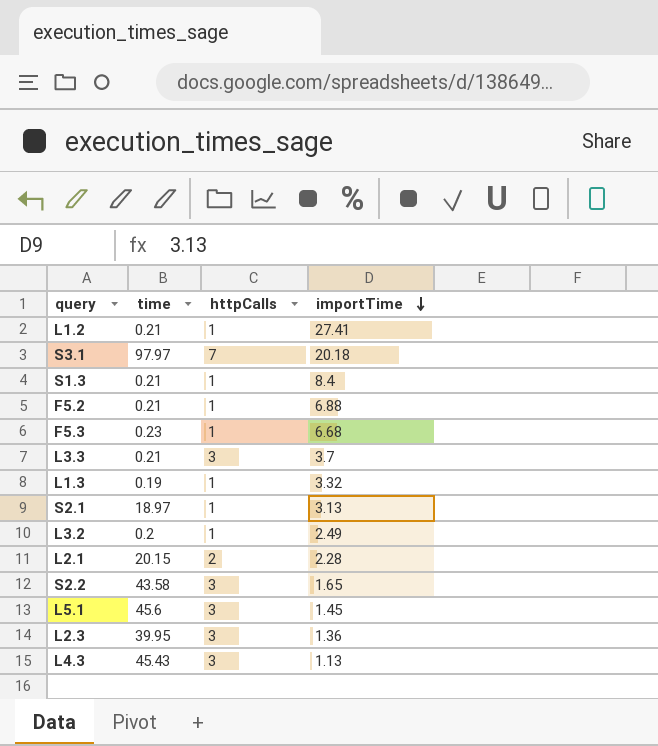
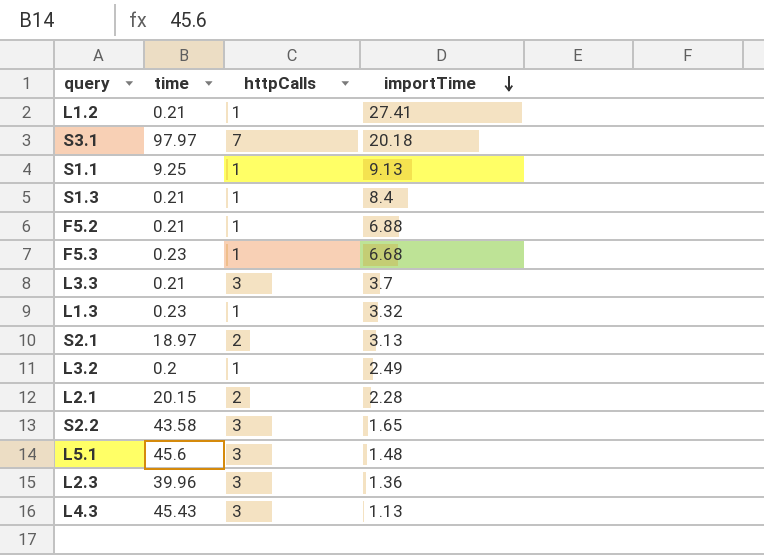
row S1.1: none -> 9.25 | 1 | 9.13
L1.3 | time: 0.19 -> 0.23
S2.1 | httpCalls: 1 -> 2
L5.1 | importTime: 1.45 -> 1.48
L2.3 | time: 39.95 -> 39.96

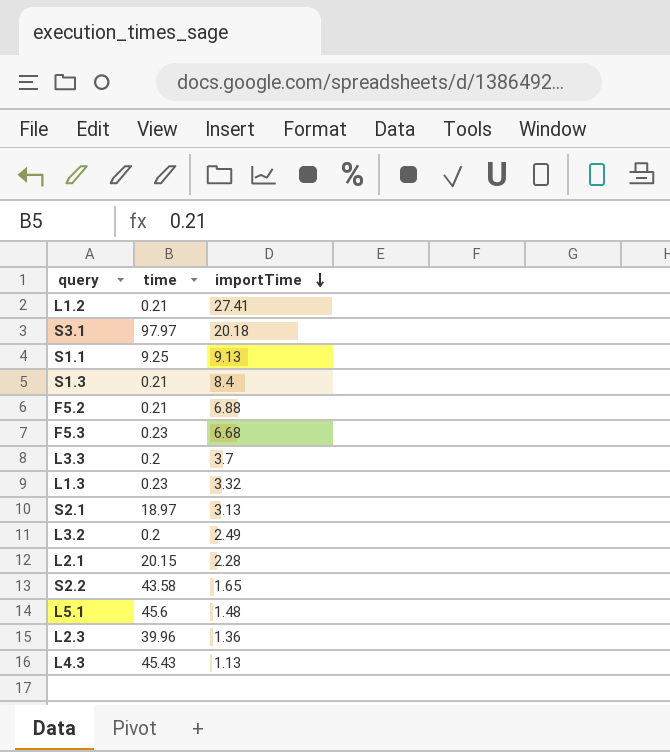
column httpCalls | position: 3 -> none
L3.3 | time: 0.21 -> 0.2

